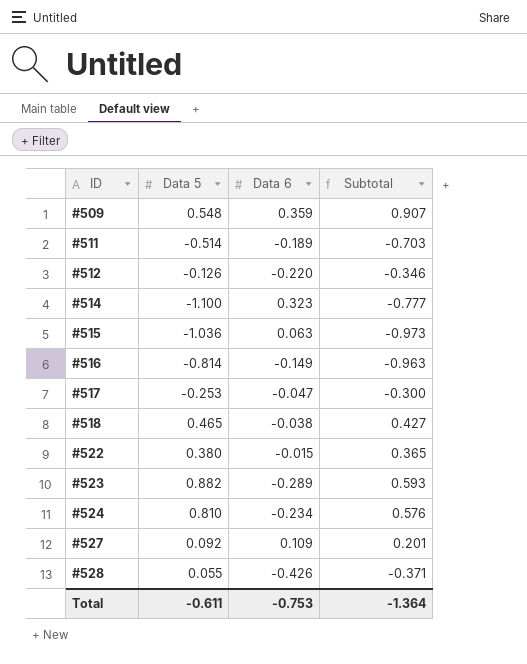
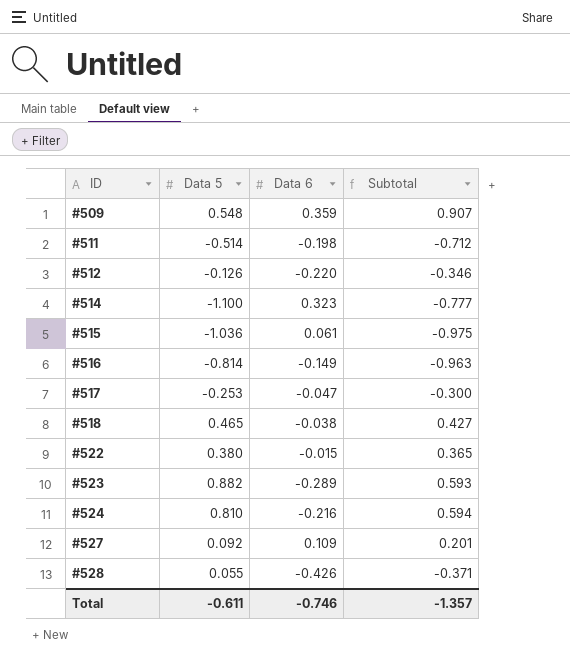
#511 | Data 6: -0.189 -> -0.198
#511 | Subtotal: -0.703 -> -0.712
#515 | Data 6: 0.063 -> 0.061
#515 | Subtotal: -0.973 -> -0.975
#524 | Data 6: -0.234 -> -0.216
#524 | Subtotal: 0.576 -> 0.594
Total | Data 6: -0.753 -> -0.746
Total | Subtotal: -1.364 -> -1.357

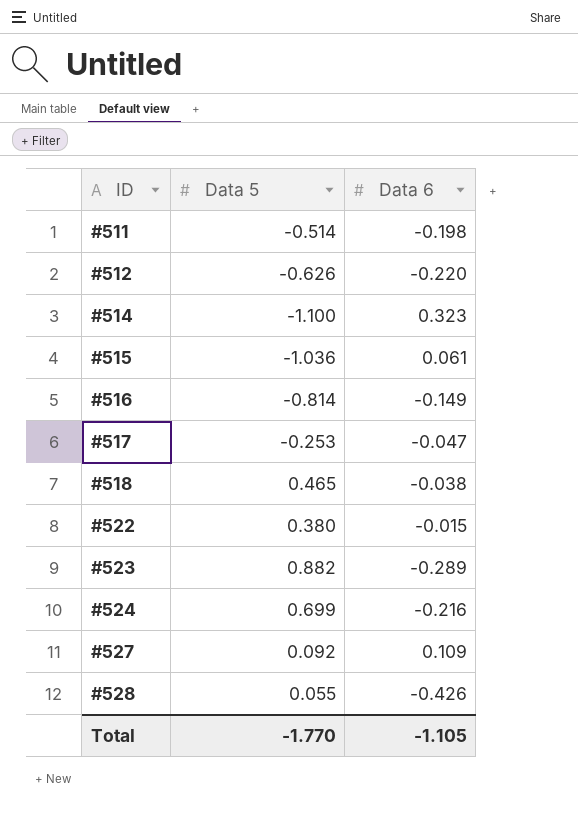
column Subtotal | formula: [Data 5] + [Data 6] -> none
row #509: 0.548 | 0.359 | 0.907 -> none
#512 | Data 5: -0.126 -> -0.626
#524 | Data 5: 0.810 -> 0.699
Total | Data 5: -0.611 -> -1.770
Total | Data 6: -0.746 -> -1.105

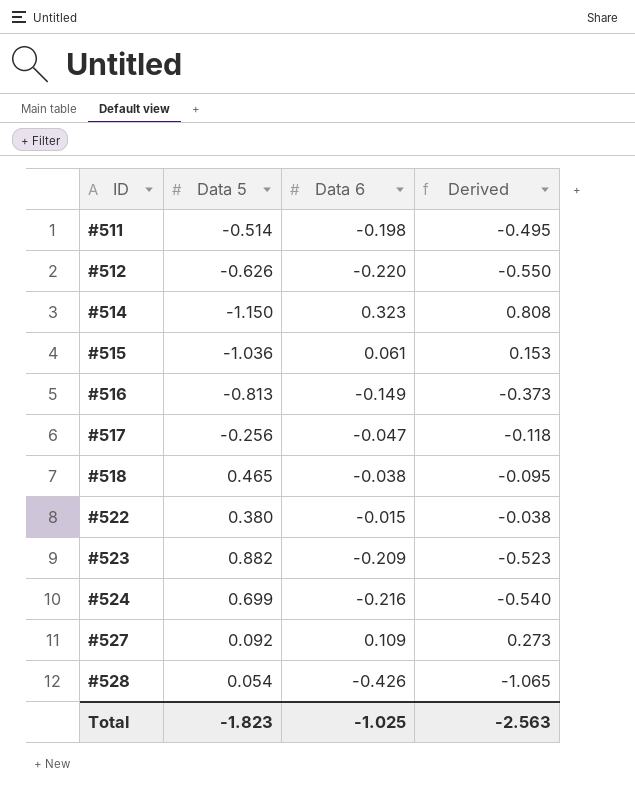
column Derived | formula: none -> [Data 6] * 2.5
#514 | Data 5: -1.100 -> -1.150
#516 | Data 5: -0.814 -> -0.813
#517 | Data 5: -0.253 -> -0.256
#523 | Data 6: -0.289 -> -0.209
#528 | Data 5: 0.055 -> 0.054
Total | Data 5: -1.770 -> -1.823
Total | Data 6: -1.105 -> -1.025

